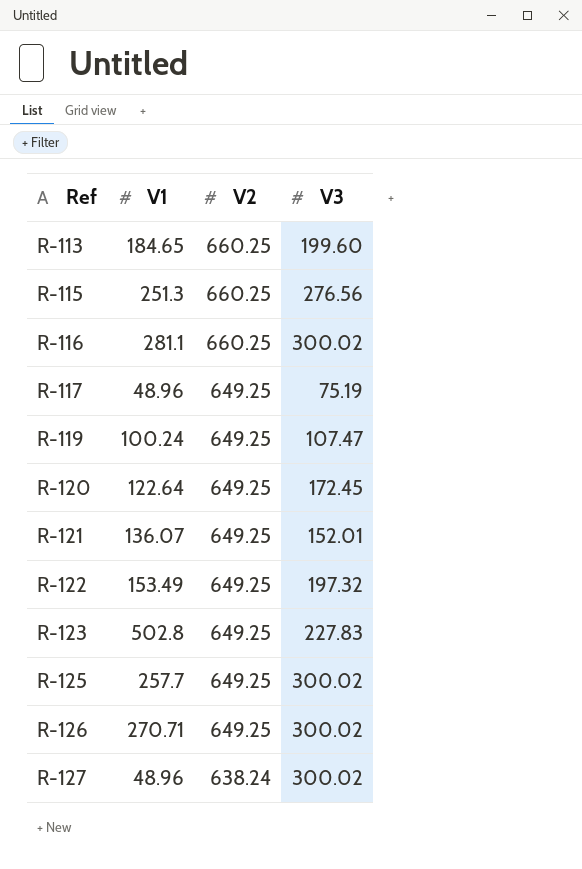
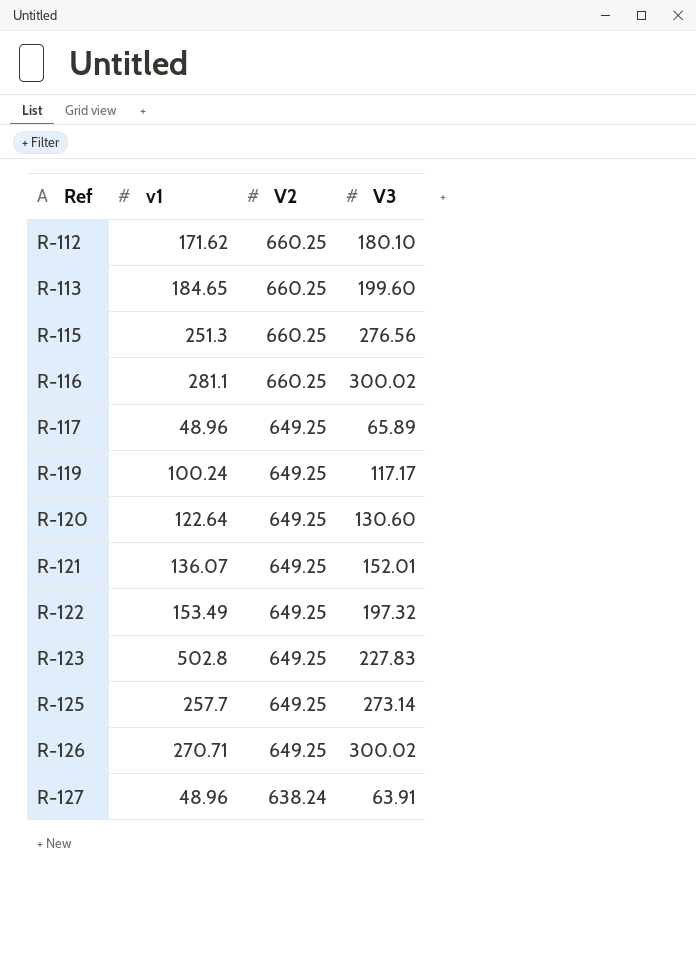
column name: V1 -> v1
row R-112: none -> 171.62 | 660.25 | 180.10
R-117 | V3: 75.19 -> 65.89
R-119 | V3: 107.47 -> 117.17
R-120 | V3: 172.45 -> 130.60
R-125 | V3: 300.02 -> 273.14
R-127 | V3: 300.02 -> 63.91

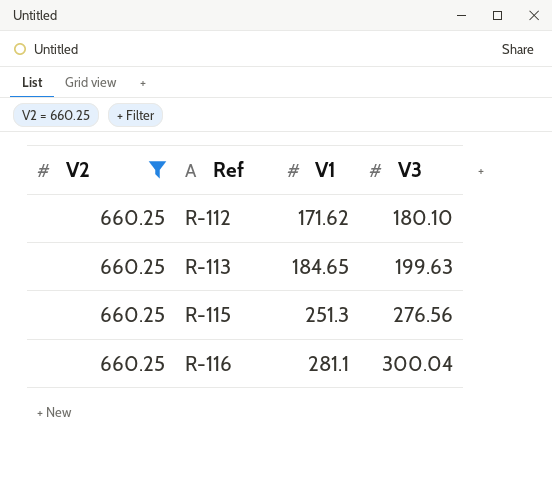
filter: none -> V2 = 660.25
column V2 | position: 3 -> 1
column name: v1 -> V1
R-113 | V3: 199.60 -> 199.63
R-116 | V3: 300.02 -> 300.04

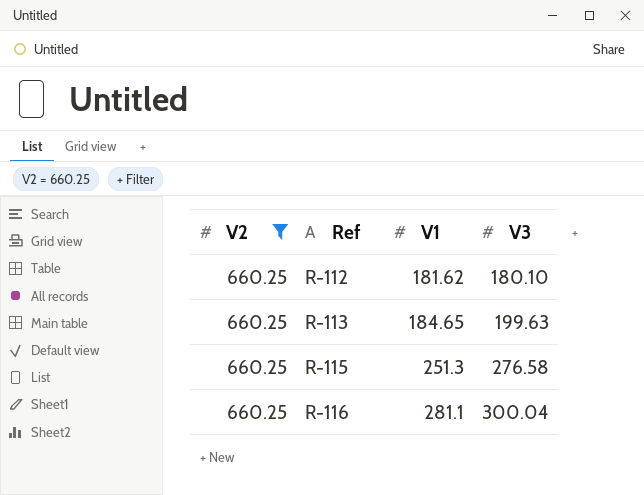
R-112 | V1: 171.62 -> 181.62
R-115 | V3: 276.56 -> 276.58

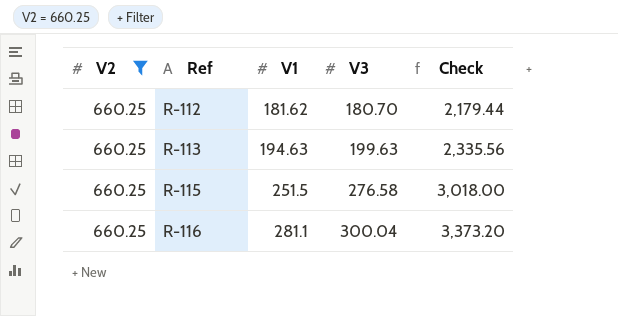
column Check | formula: none -> [V1] * 12
R-112 | V3: 180.10 -> 180.70
R-113 | V1: 184.65 -> 194.63
R-115 | V1: 251.3 -> 251.5

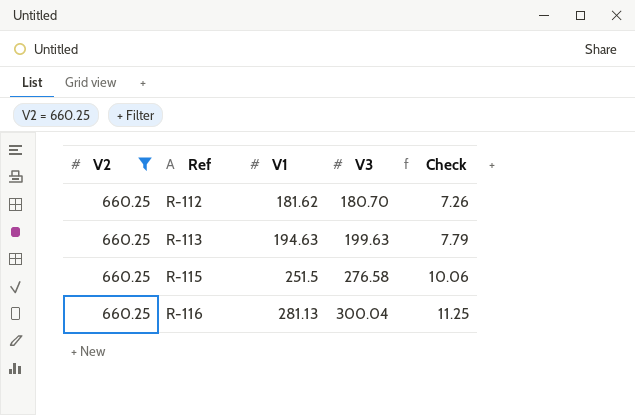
column Check | formula: [V1] * 12 -> [V1] * 0.04
R-116 | V1: 281.1 -> 281.13

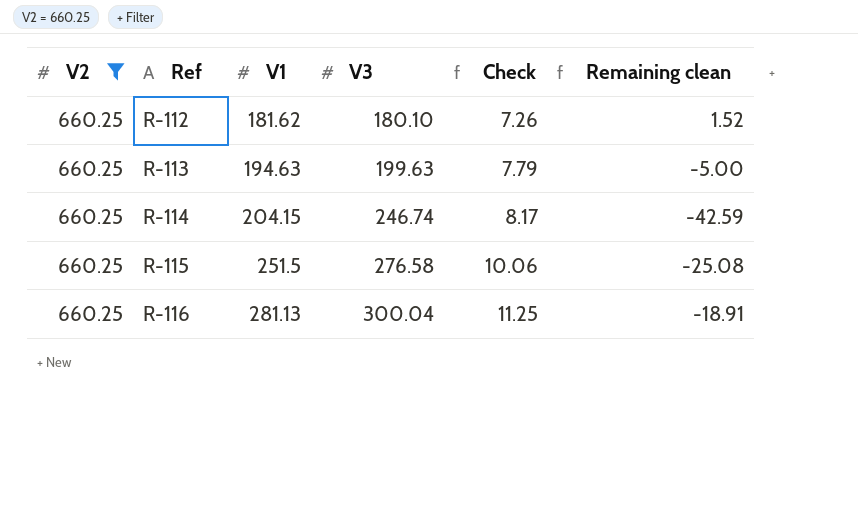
column Remaining clean | formula: none -> [V1] - [V3]
R-112 | V3: 180.70 -> 180.10
row R-114: none -> 660.25 | 204.15 | 246.74 | 8.17 | -42.59

